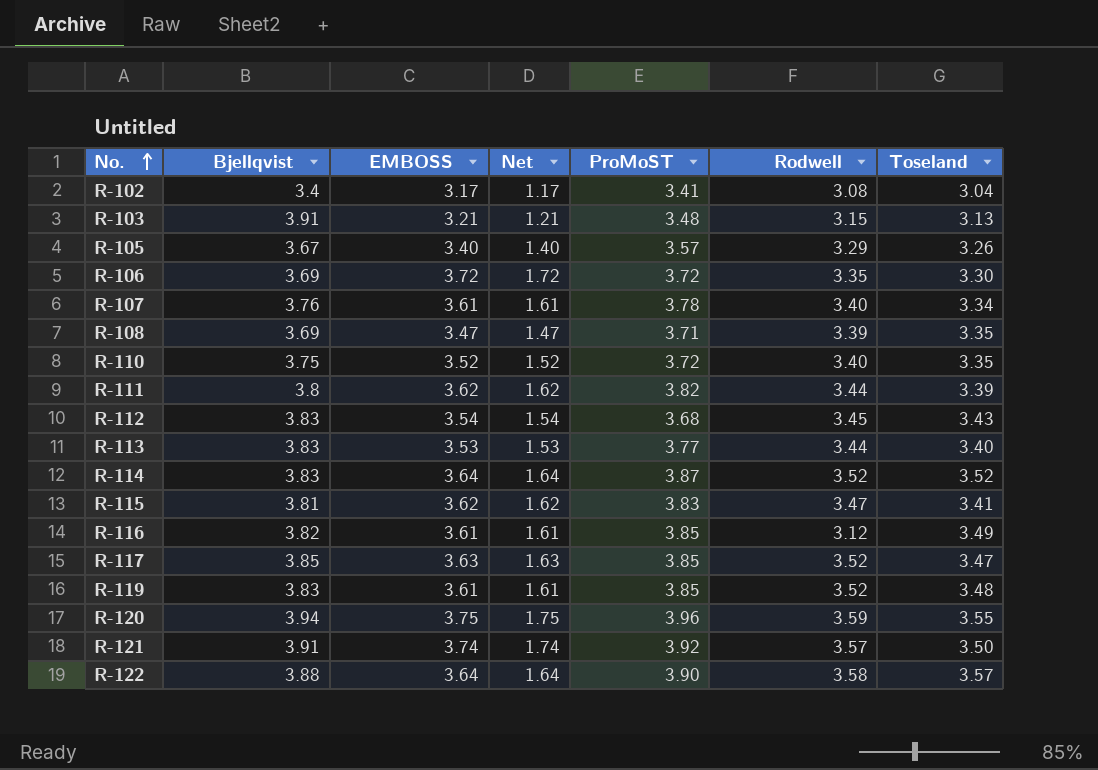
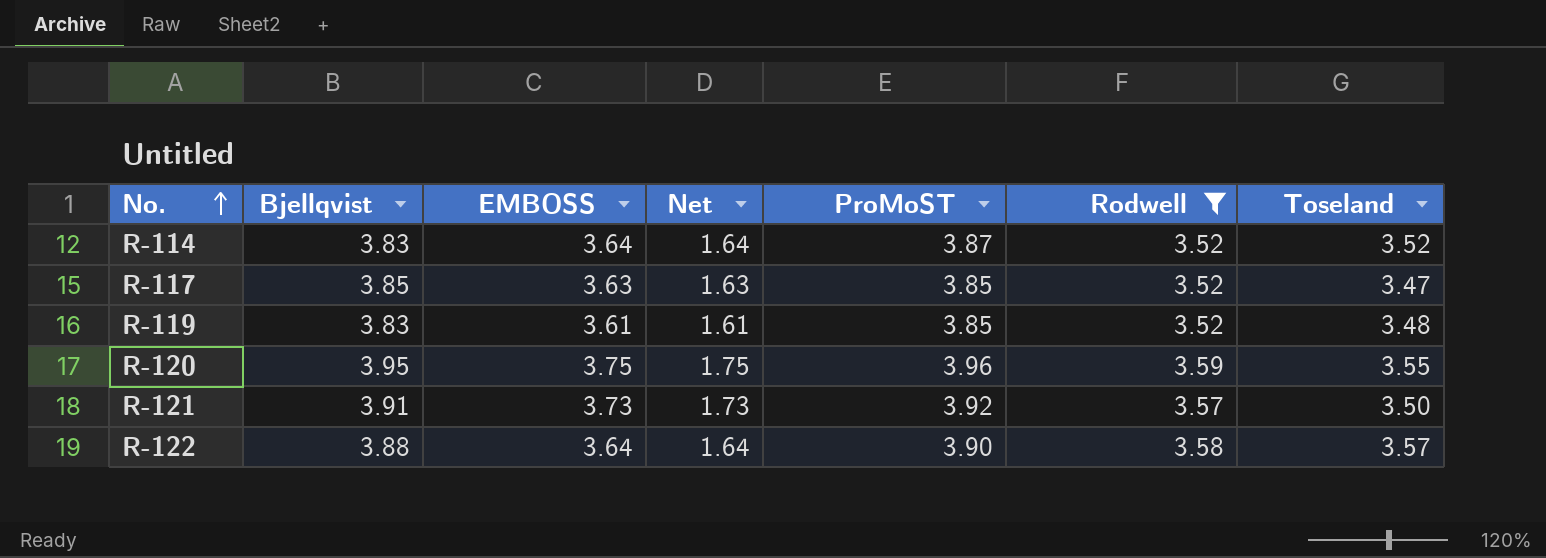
filter: none -> Rodwell >= 3.52
R-120 | Bjellqvist: 3.94 -> 3.95
R-121 | EMBOSS: 3.74 -> 3.73
R-121 | Net: 1.74 -> 1.73

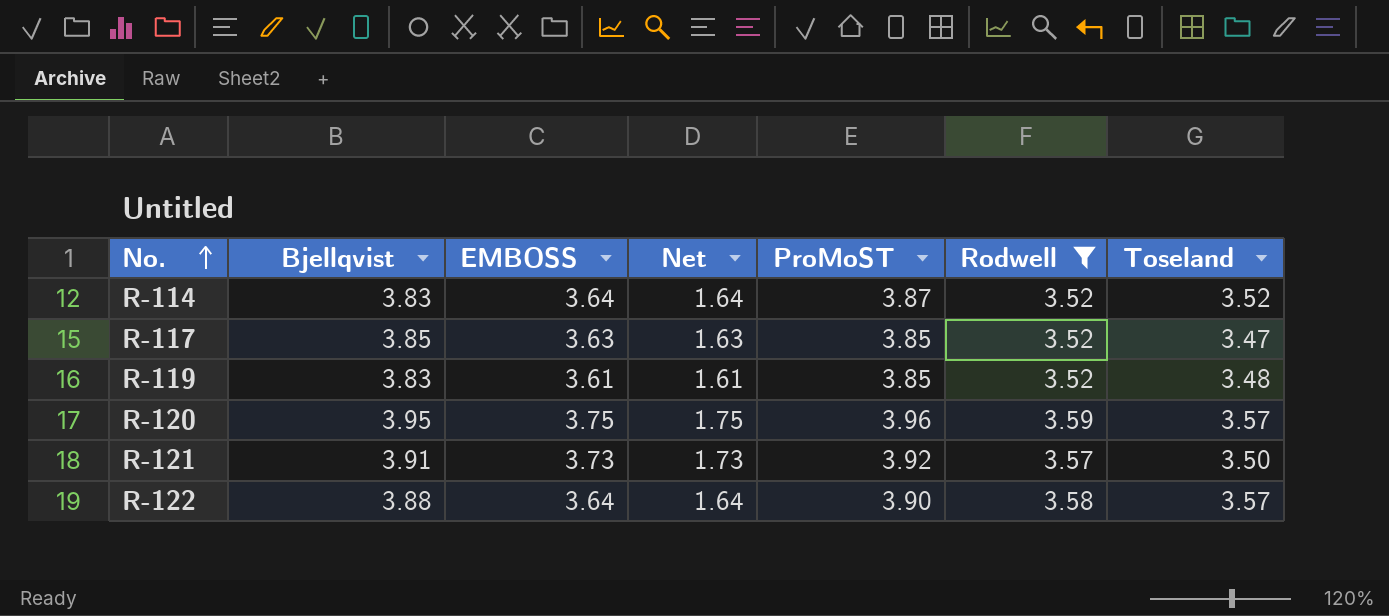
R-120 | Toseland: 3.55 -> 3.57

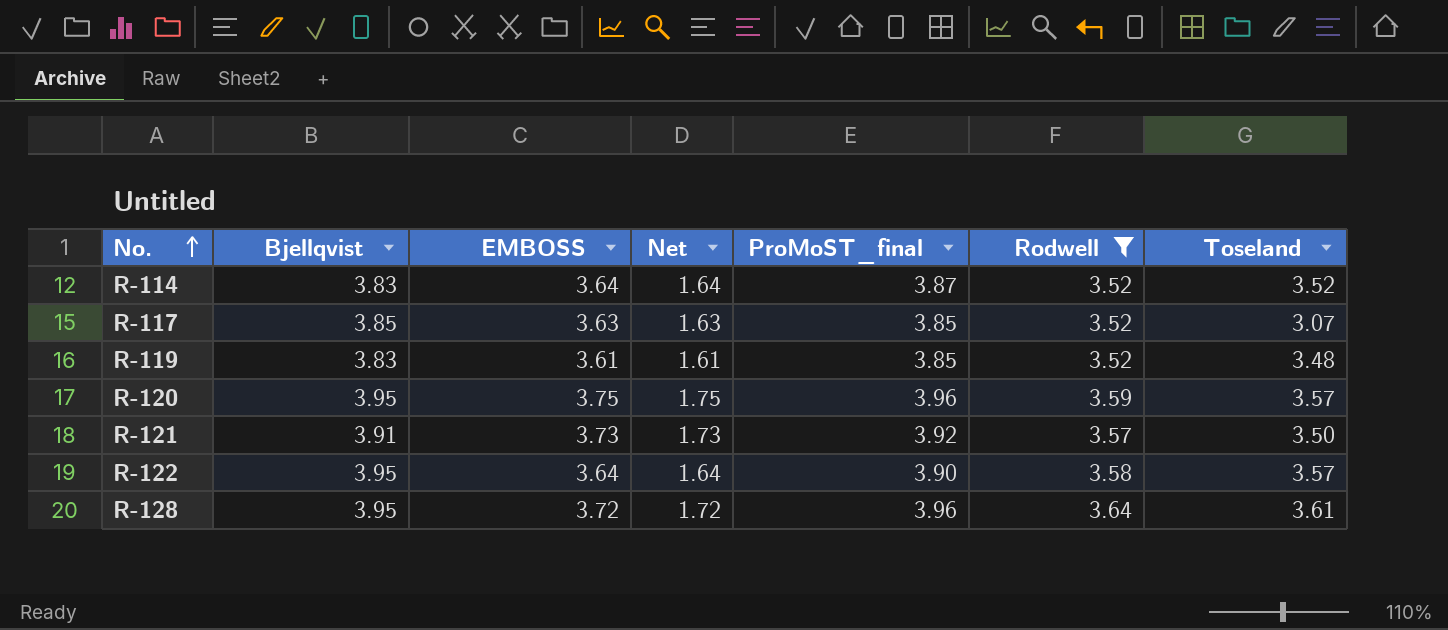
column name: ProMoST -> ProMoST_final
R-117 | Toseland: 3.47 -> 3.07
R-122 | Bjellqvist: 3.88 -> 3.95
row R-128: none -> 3.95 | 3.72 | 1.72 | 3.96 | 3.64 | 3.61

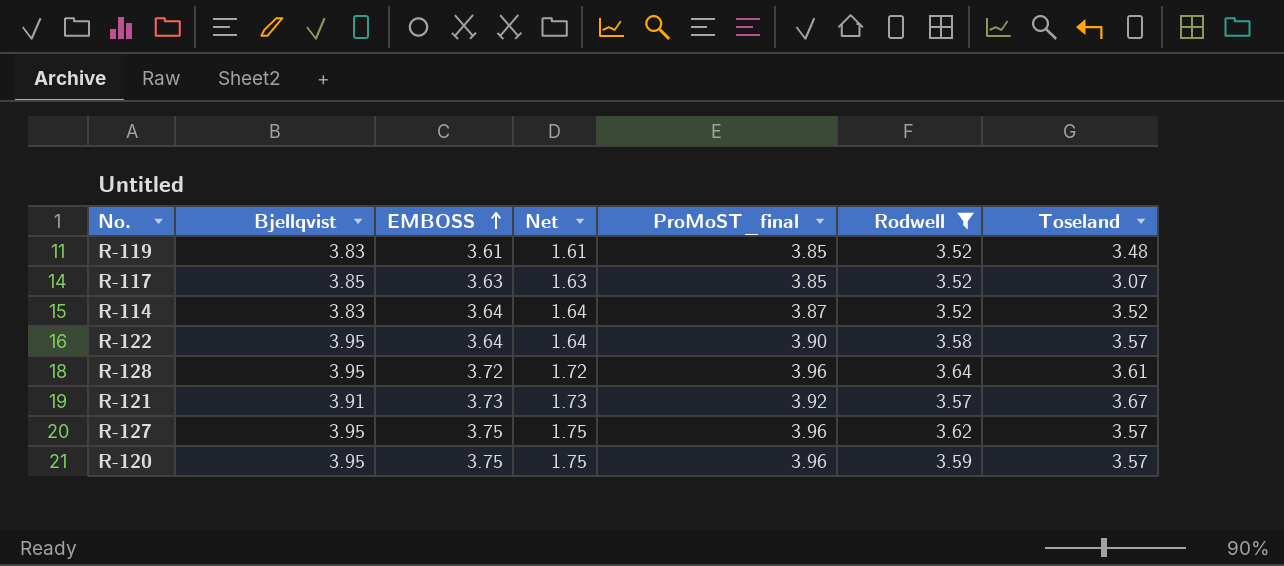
row order: No. ascending -> EMBOSS ascending
R-121 | Toseland: 3.50 -> 3.67
row R-127: none -> 3.95 | 3.75 | 1.75 | 3.96 | 3.62 | 3.57

